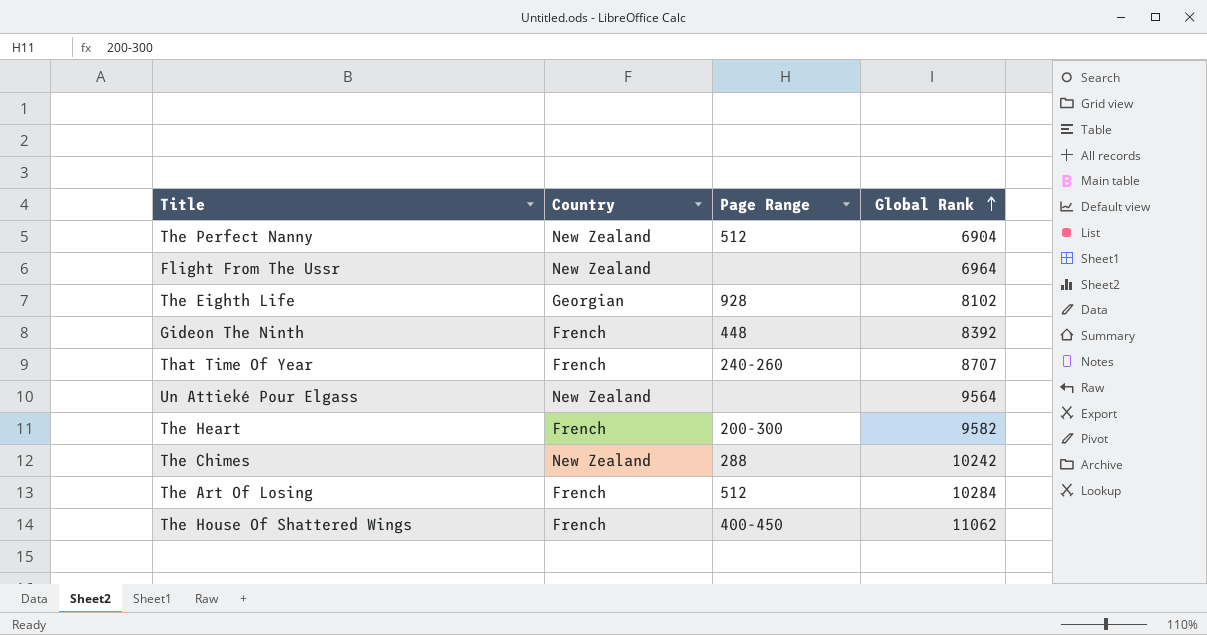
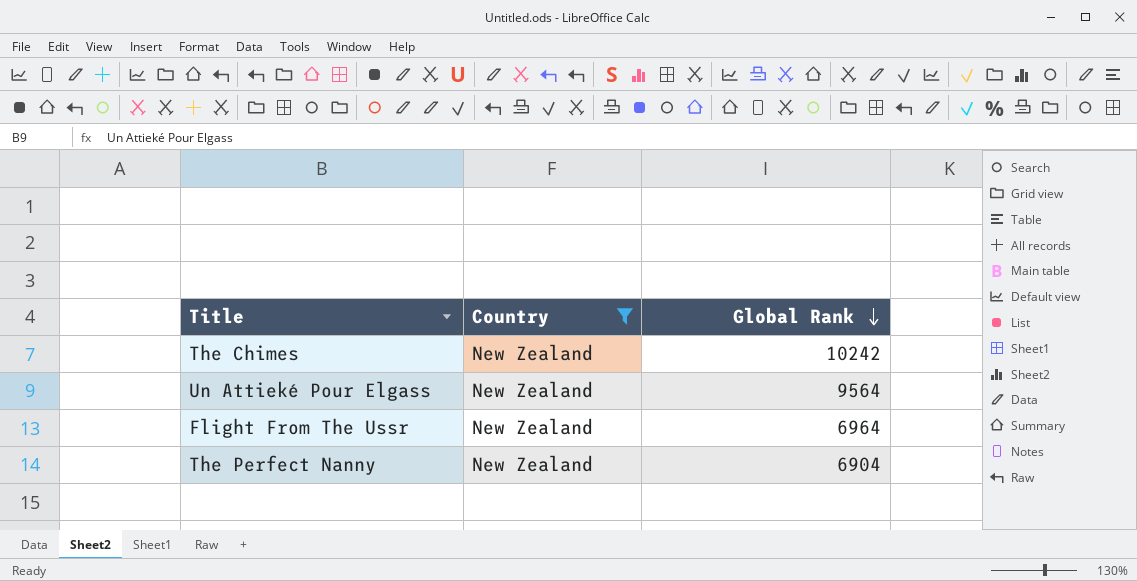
filter: none -> Country = New Zealand
row order: Global Rank ascending -> Global Rank descending
column Page Range | position: 3 -> none

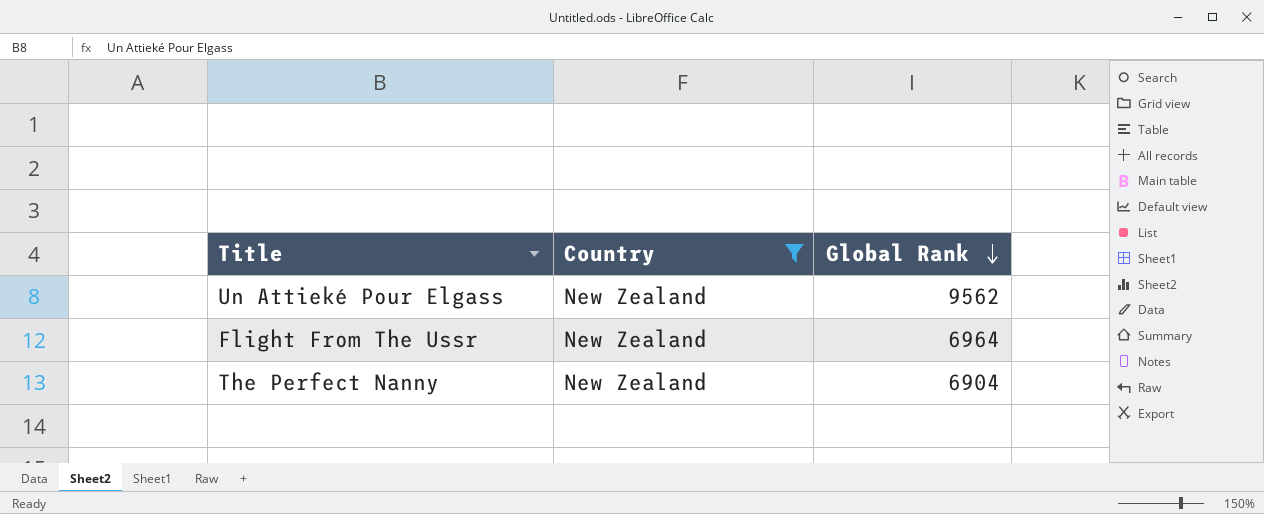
row The Chimes: New Zealand | 10242 -> none
Un Attieké Pour Elgass | Global Rank: 9564 -> 9562

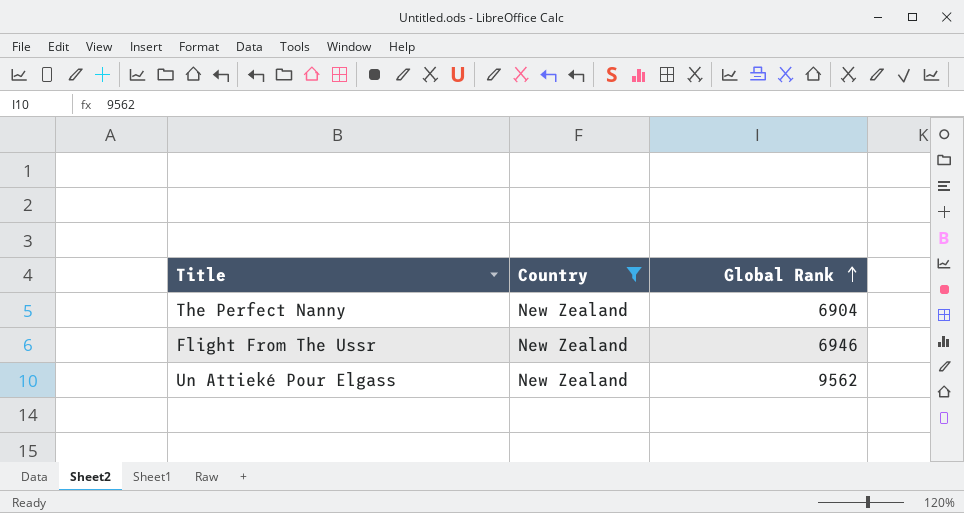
row order: Global Rank descending -> Global Rank ascending
Flight From The Ussr | Global Rank: 6964 -> 6946

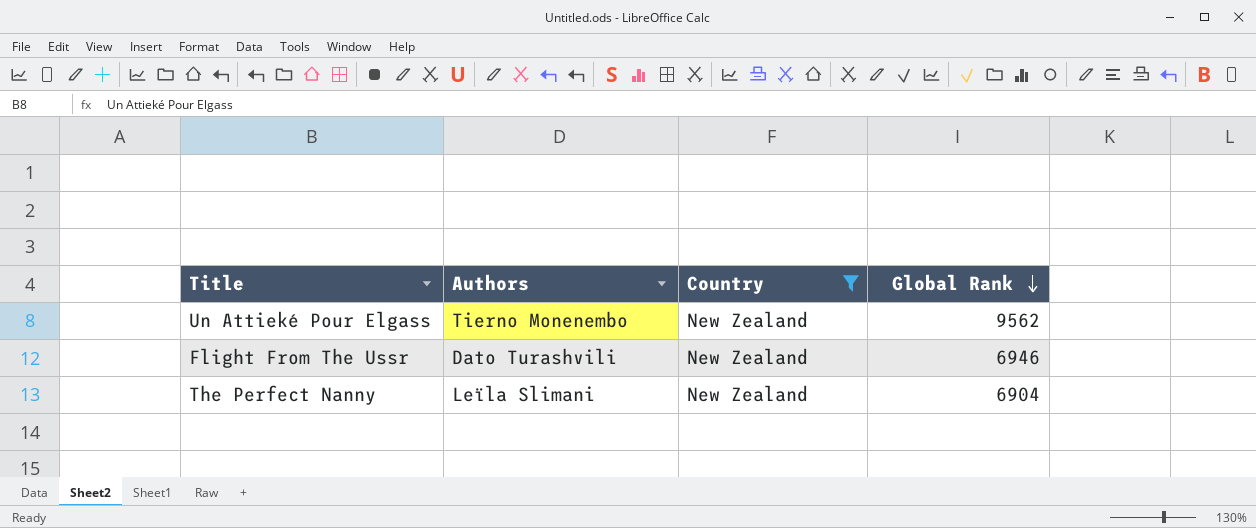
row order: Global Rank ascending -> Global Rank descending
column Authors | position: none -> 2

